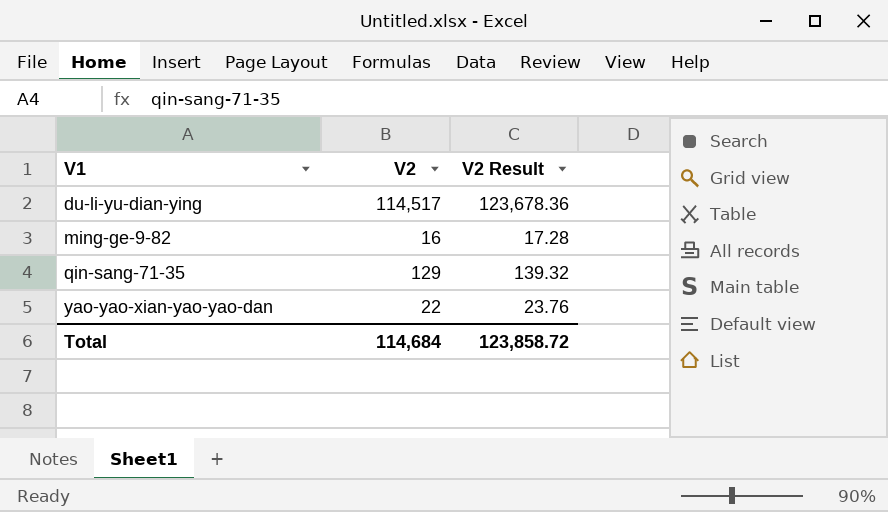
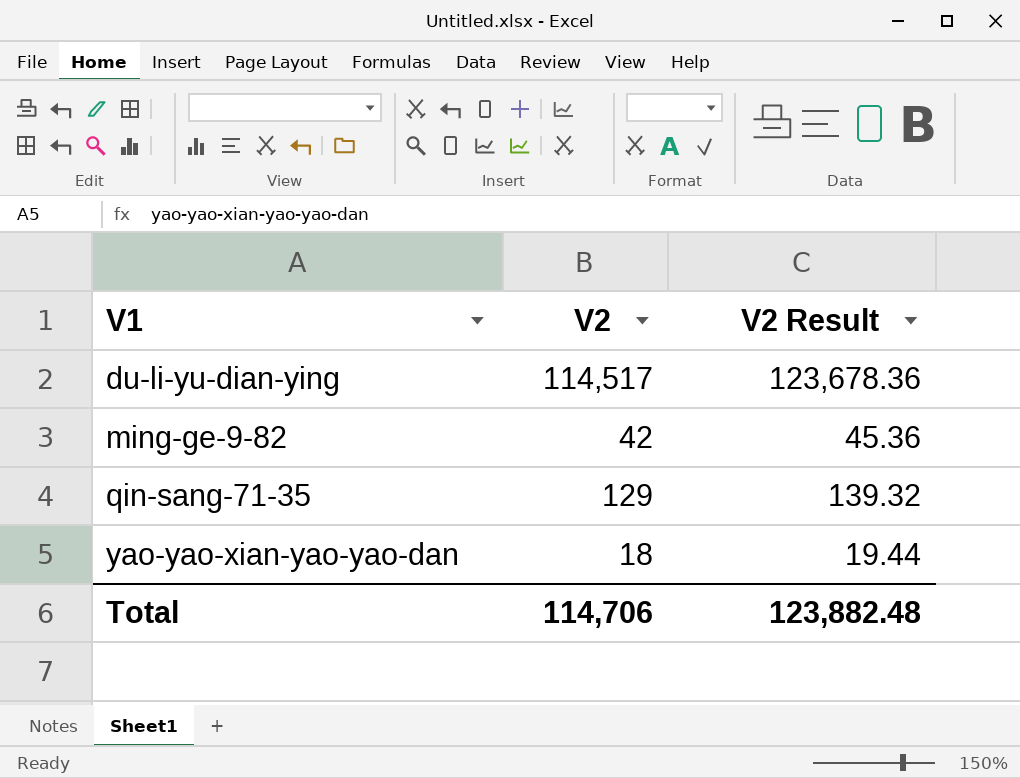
ming-ge-9-82 | V2: 16 -> 42
ming-ge-9-82 | V2 Result: 17.28 -> 45.36
yao-yao-xian-yao-yao-dan | V2: 22 -> 18
yao-yao-xian-yao-yao-dan | V2 Result: 23.76 -> 19.44
Total | V2: 114,684 -> 114,706
Total | V2 Result: 123,858.72 -> 123,882.48

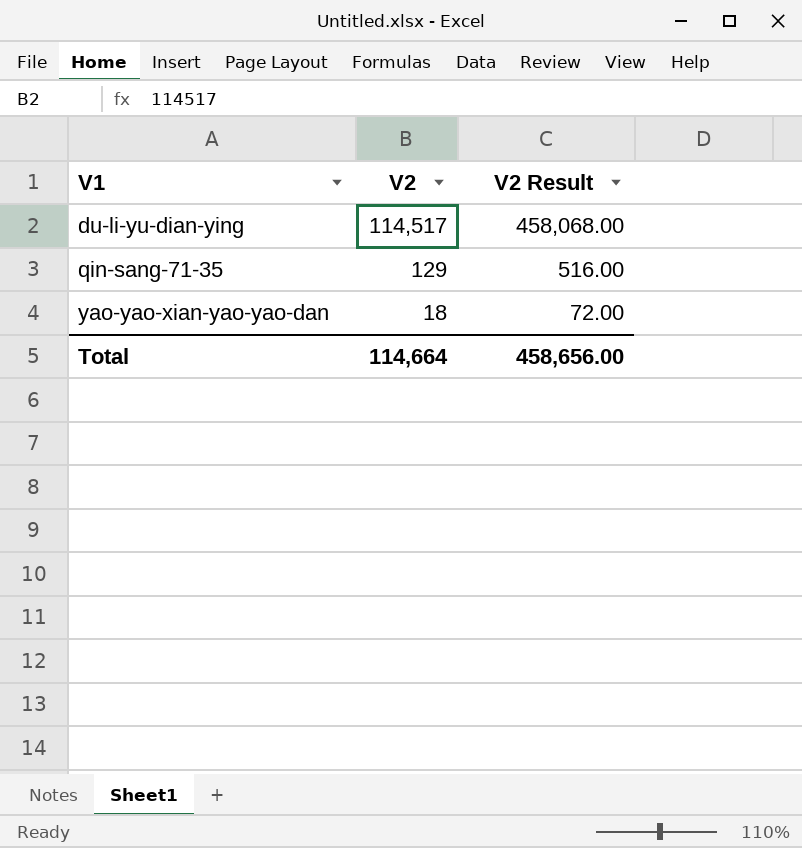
column V2 Result | formula: [V2] * 1.08 -> [V2] * 4
row ming-ge-9-82: 42 | 45.36 -> none
Total | V2: 114,706 -> 114,664
Total | V2 Result: 123,882.48 -> 458,656.00

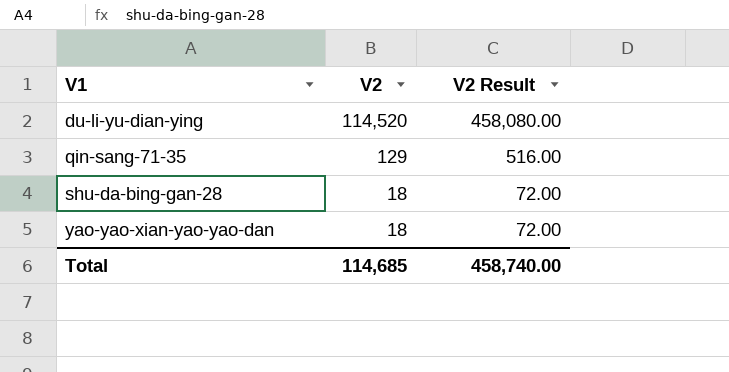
du-li-yu-dian-ying | V2: 114,517 -> 114,520
du-li-yu-dian-ying | V2 Result: 458,068.00 -> 458,080.00
row shu-da-bing-gan-28: none -> 18 | 72.00
Total | V2: 114,664 -> 114,685
Total | V2 Result: 458,656.00 -> 458,740.00

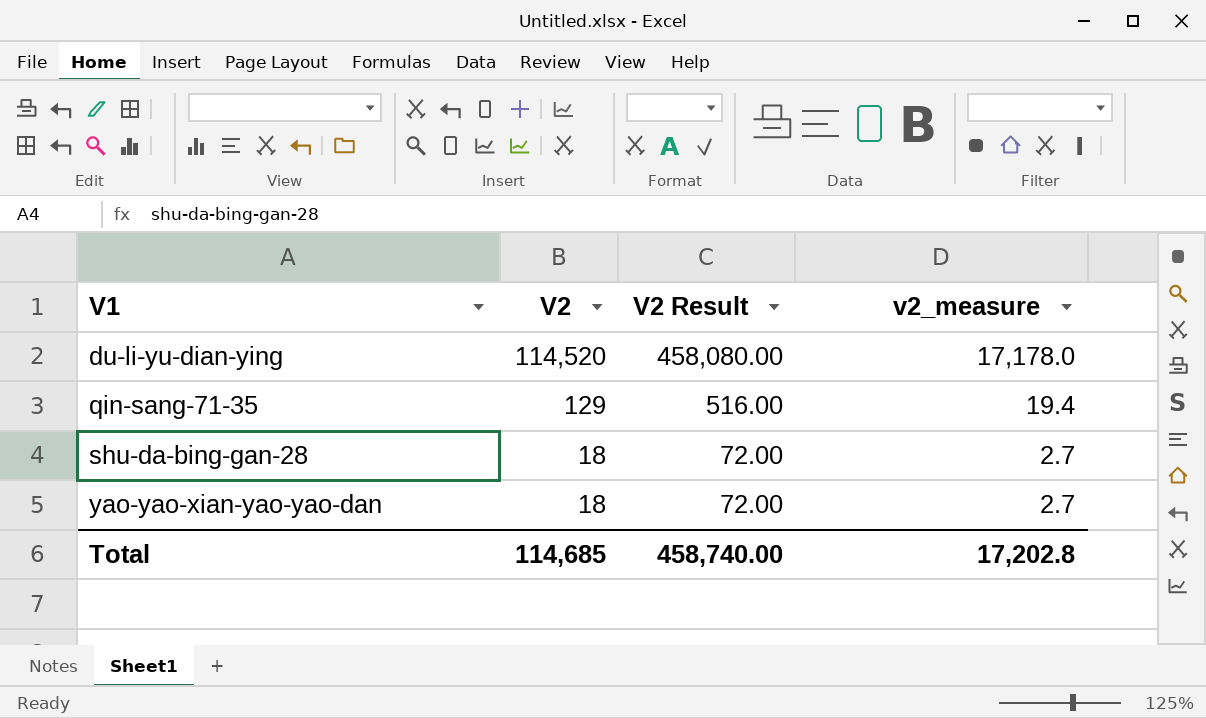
column v2_measure | formula: none -> [V2] * 0.15

